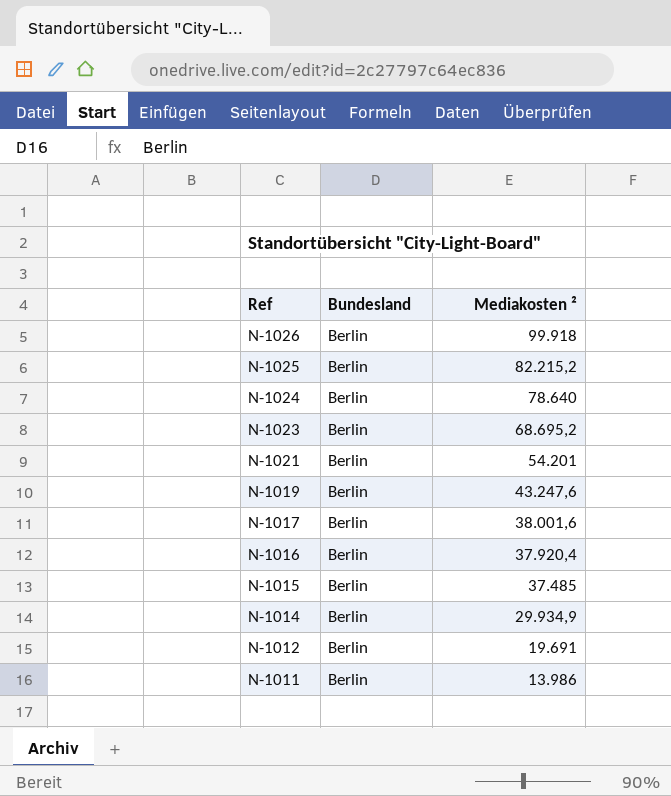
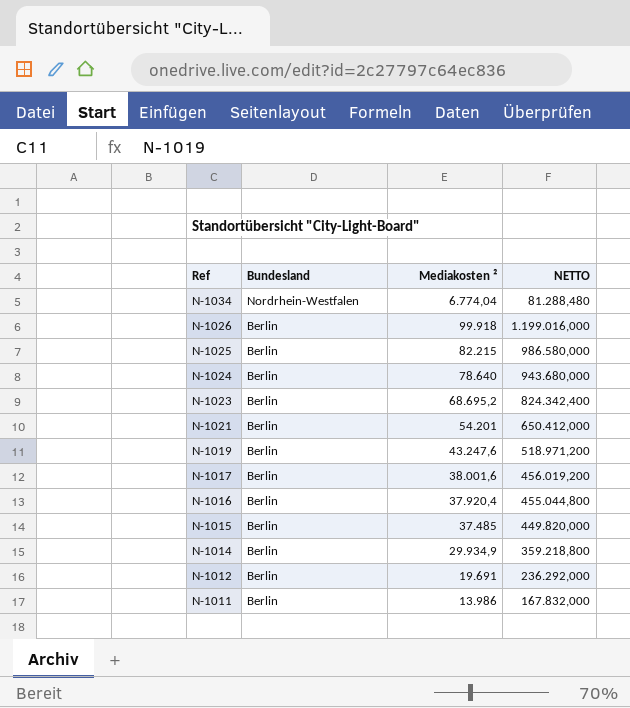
column NETTO | formula: none -> [Mediakosten ²] * 12
row N-1034: none -> Nordrhein-Westfalen | 6.774,04 | 81.288,480
N-1025 | Mediakosten ²: 82.215,2 -> 82.215

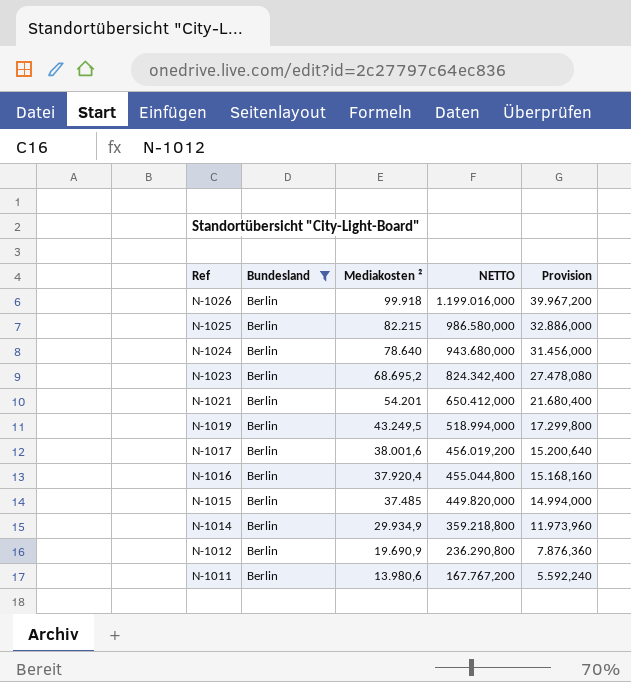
filter: none -> Bundesland = Berlin
column Provision | formula: none -> [Mediakosten ²] * 0,4
N-1019 | Mediakosten ²: 43.247,6 -> 43.249,5
N-1019 | NETTO: 518.971,200 -> 518.994,000
N-1012 | Mediakosten ²: 19.691 -> 19.690,9
N-1012 | NETTO: 236.292,000 -> 236.290,800
N-1011 | Mediakosten ²: 13.986 -> 13.980,6
N-1011 | NETTO: 167.832,000 -> 167.767,200

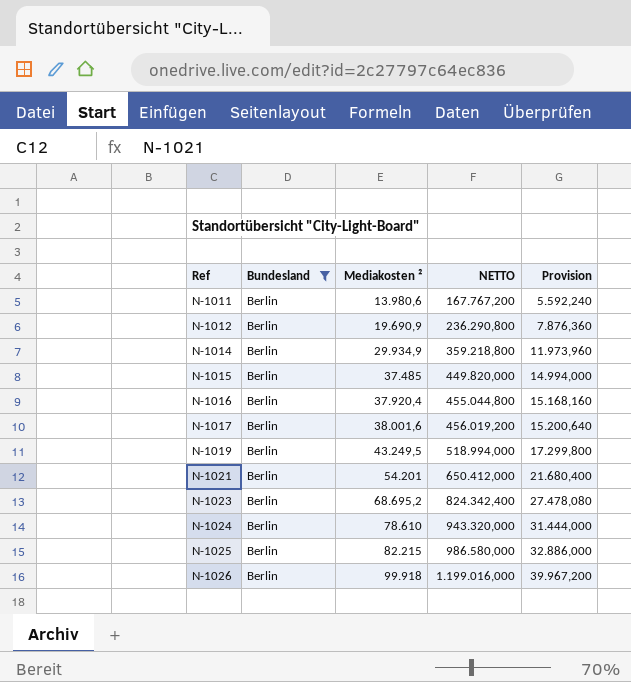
row order: Ref descending -> Ref ascending
N-1024 | Mediakosten ²: 78.640 -> 78.610
N-1024 | NETTO: 943.680,000 -> 943.320,000
N-1024 | Provision: 31.456,000 -> 31.444,000

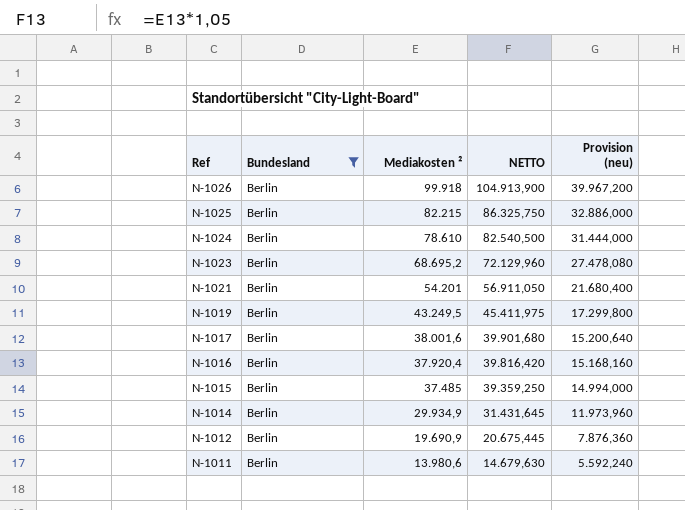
row order: Ref ascending -> Ref descending
column NETTO | formula: [Mediakosten ²] * 12 -> [Mediakosten ²] * 1,05
column name: Provision -> Provision (neu)

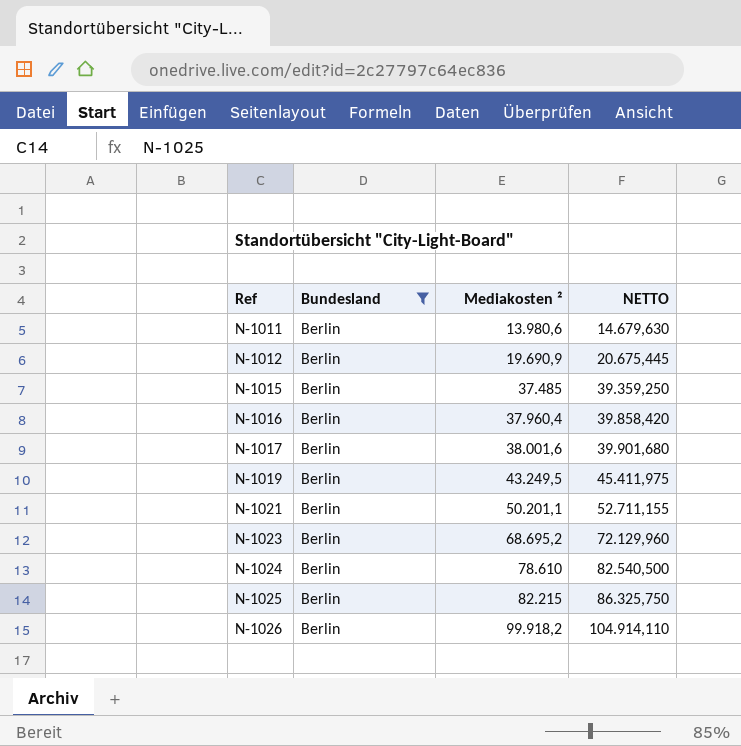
row order: Ref descending -> Ref ascending
column Provision (neu) | formula: [Mediakosten ²] * 0,4 -> none
row N-1014: Berlin | 29.934,9 | 31.431,645 | 11.973,960 -> none
N-1016 | Mediakosten ²: 37.920,4 -> 37.960,4
N-1016 | NETTO: 39.816,420 -> 39.858,420
N-1021 | Mediakosten ²: 54.201 -> 50.201,1
N-1021 | NETTO: 56.911,050 -> 52.711,155
N-1026 | Mediakosten ²: 99.918 -> 99.918,2
N-1026 | NETTO: 104.913,900 -> 104.914,110

